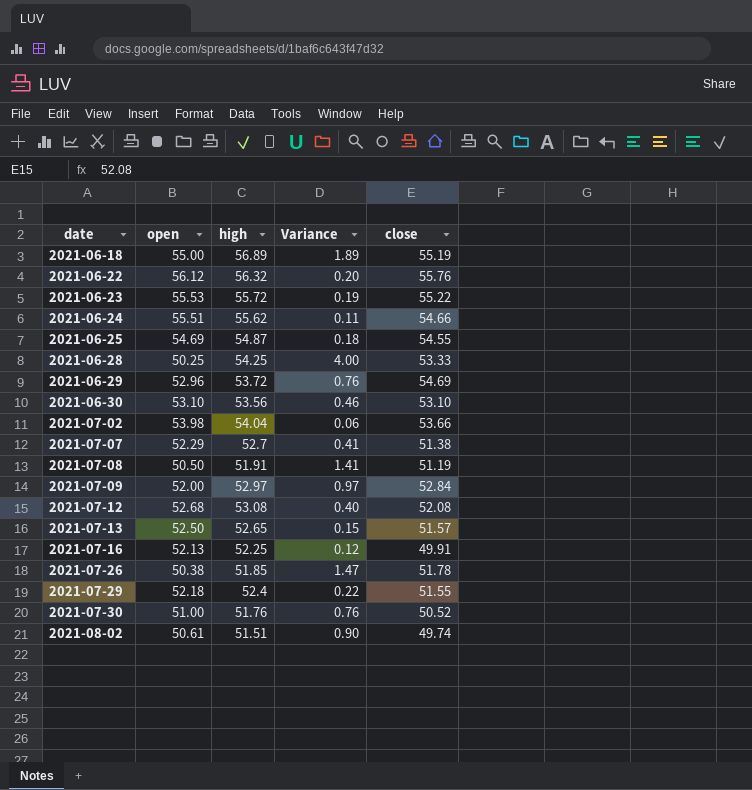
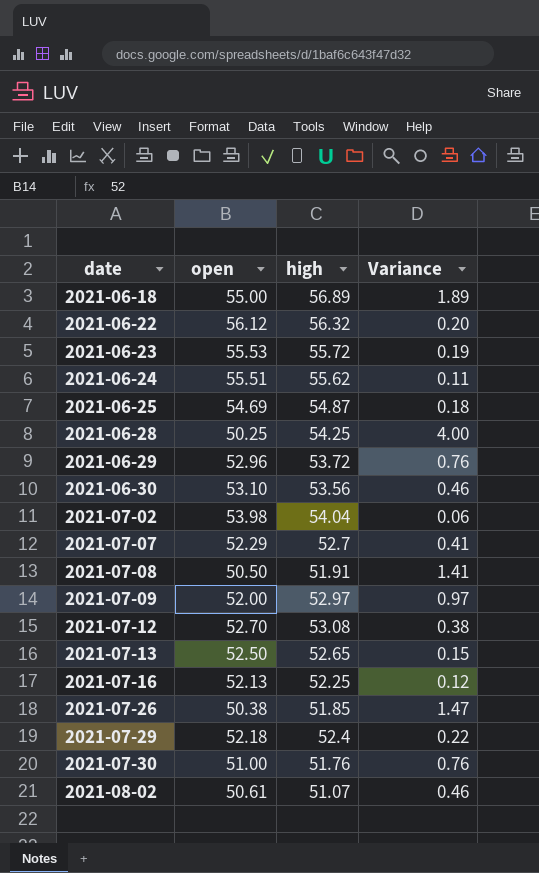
column close | position: 5 -> none
2021-07-12 | open: 52.68 -> 52.70
2021-07-12 | Variance: 0.40 -> 0.38
2021-08-02 | high: 51.51 -> 51.07
2021-08-02 | Variance: 0.90 -> 0.46

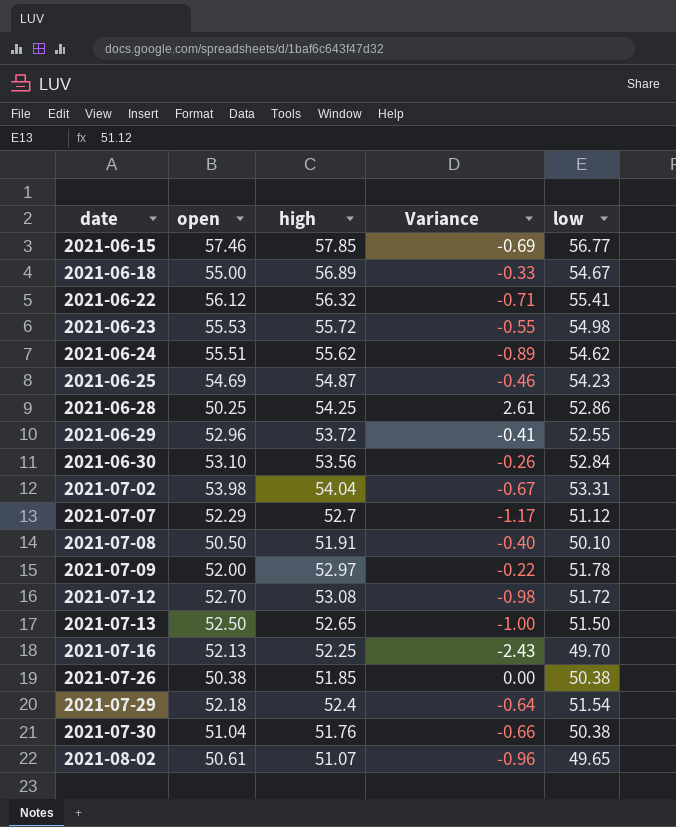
column Variance | formula: [high] - [open] -> [low] - [open]
column low | position: none -> 5
row 2021-06-15: none -> 57.46 | 57.85 | -0.69 | 56.77
2021-07-30 | open: 51.00 -> 51.04

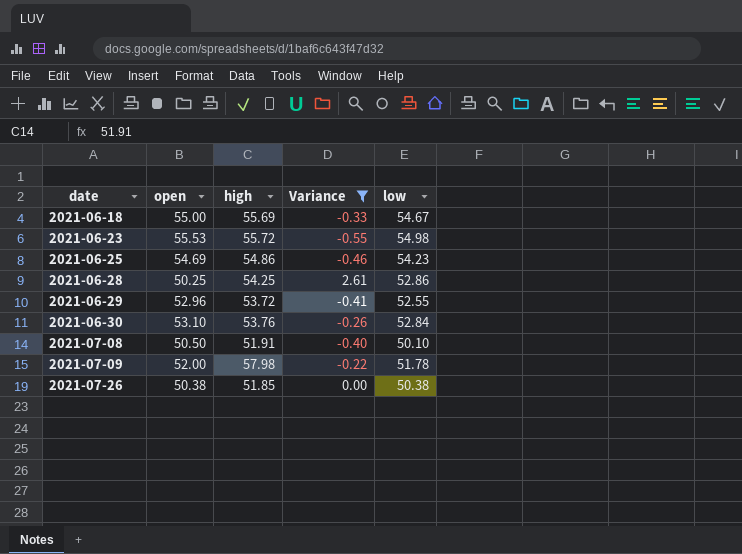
filter: none -> Variance >= -0.55
2021-06-18 | high: 56.89 -> 55.69
2021-06-25 | high: 54.87 -> 54.86
2021-06-30 | high: 53.56 -> 53.76
2021-07-09 | high: 52.97 -> 57.98

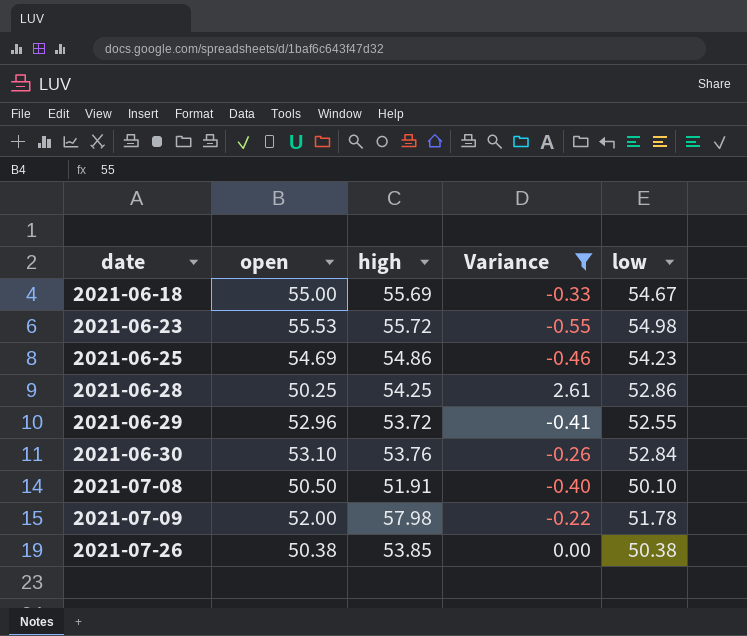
2021-07-26 | high: 51.85 -> 53.85

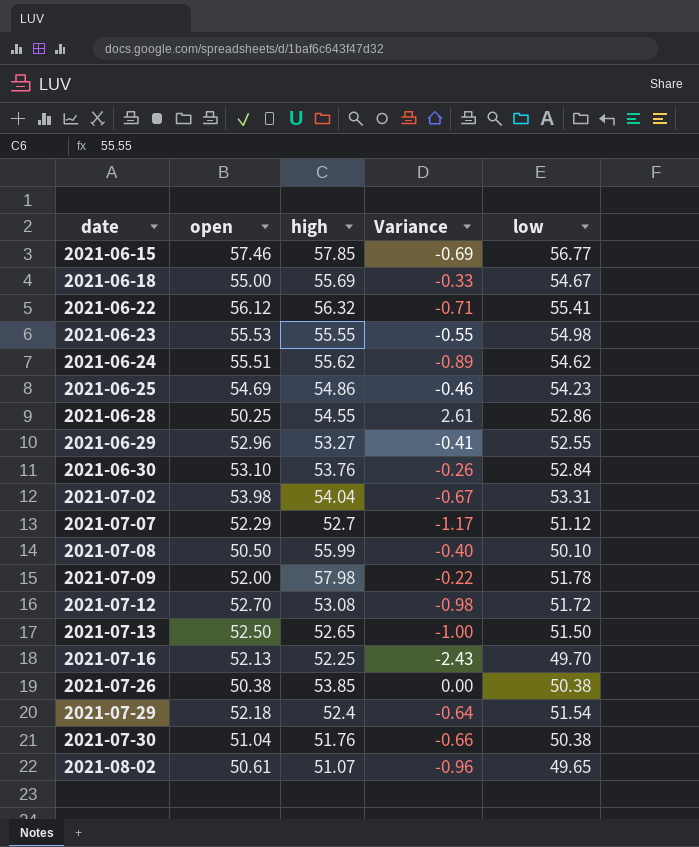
filter: Variance >= -0.55 -> none
2021-06-23 | high: 55.72 -> 55.55
2021-06-28 | high: 54.25 -> 54.55
2021-06-29 | high: 53.72 -> 53.27
2021-07-08 | high: 51.91 -> 55.99

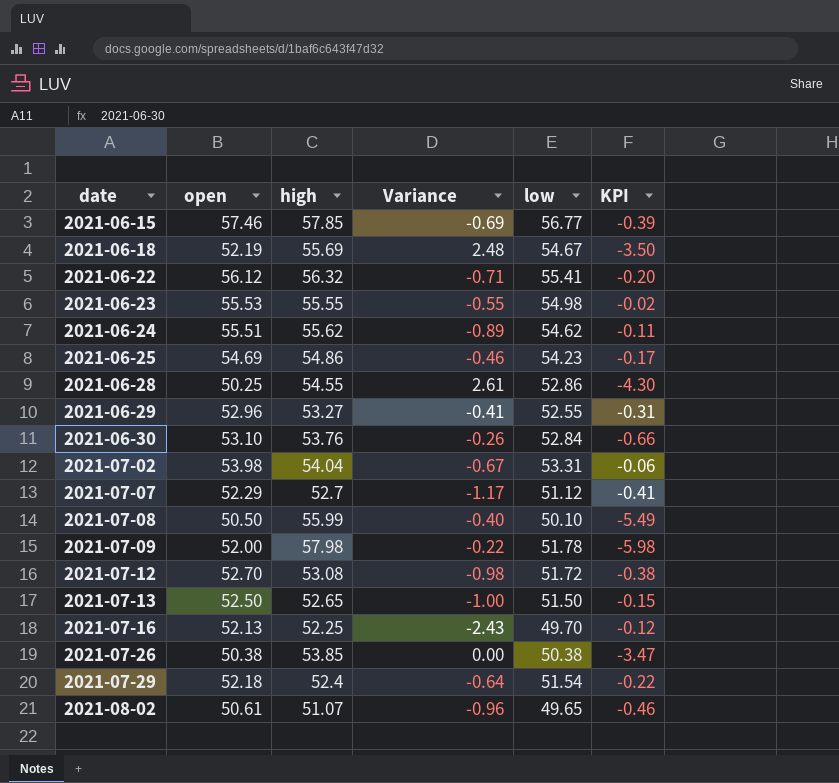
column KPI | formula: none -> [open] - [high]
row 2021-07-30: 51.04 | 51.76 | -0.66 | 50.38 -> none
2021-06-18 | open: 55.00 -> 52.19
2021-06-18 | Variance: -0.33 -> 2.48

